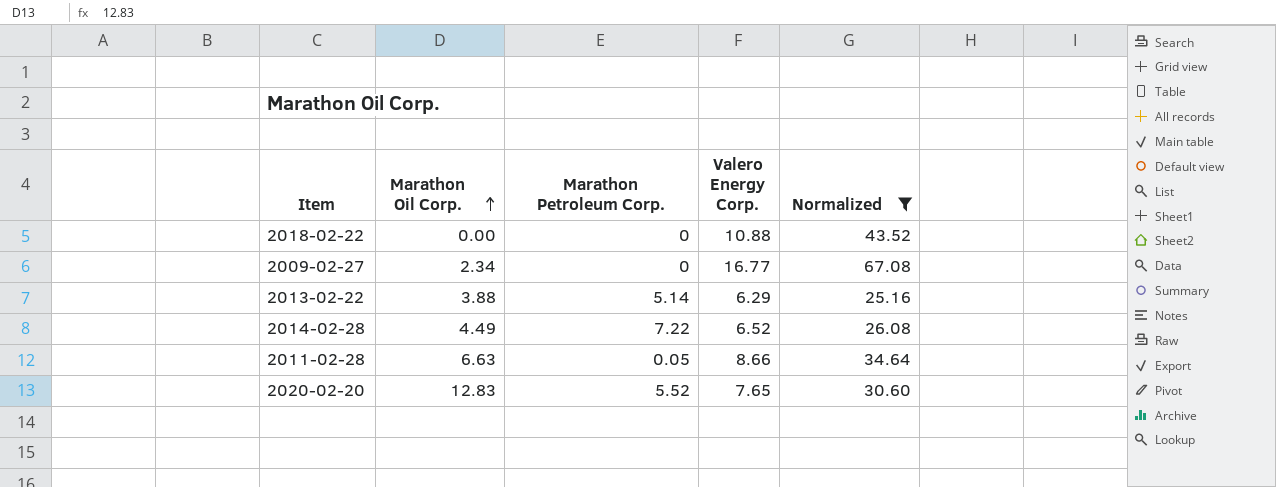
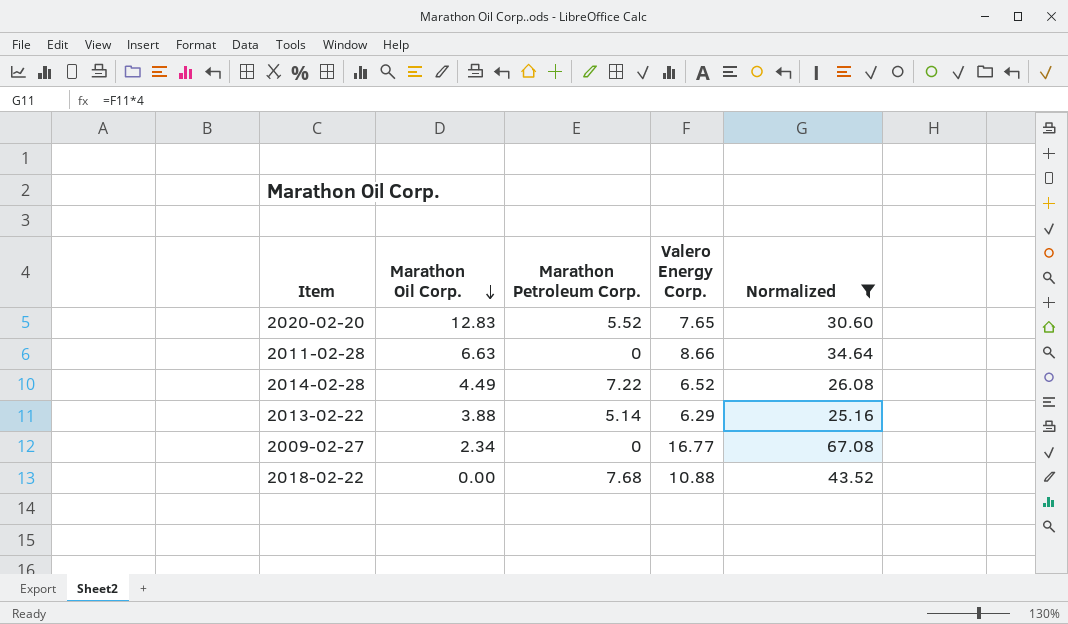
row order: Marathon Oil Corp. ascending -> Marathon Oil Corp. descending
2011-02-28 | Marathon Petroleum Corp.: 0.05 -> 0
2018-02-22 | Marathon Petroleum Corp.: 0 -> 7.68

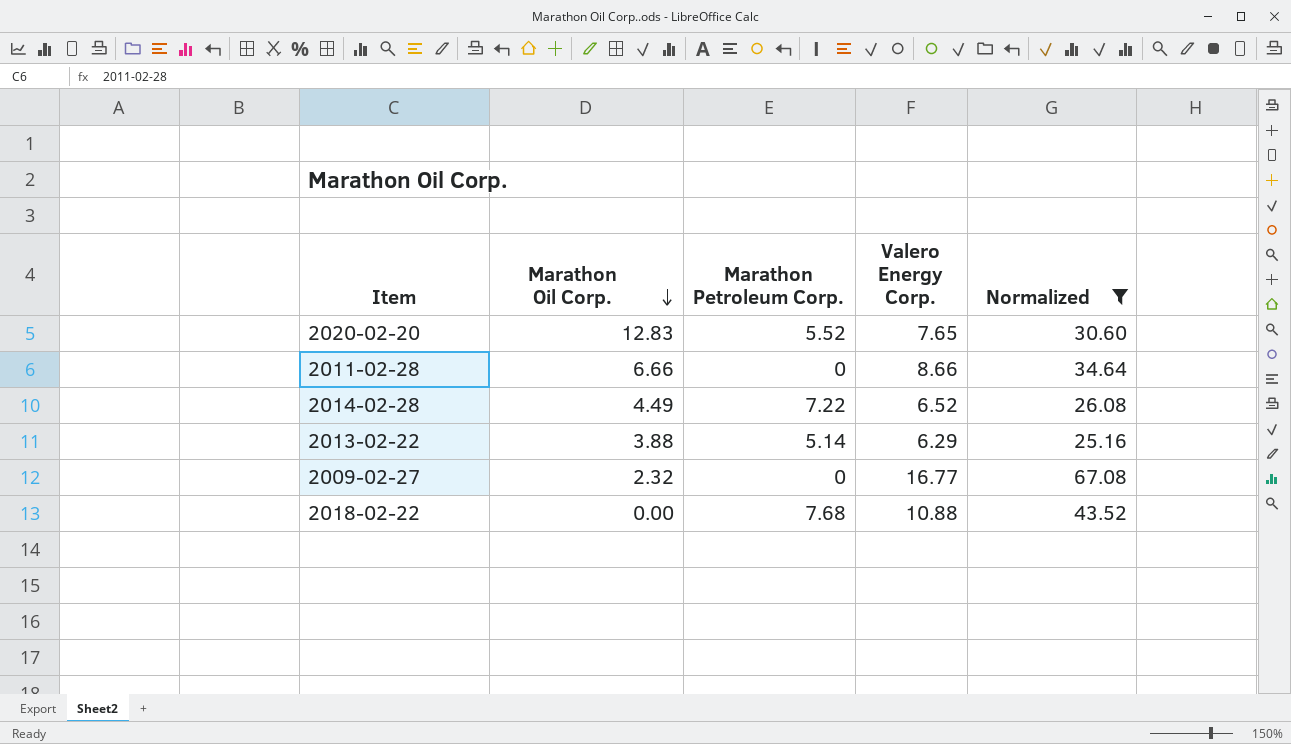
2011-02-28 | Marathon Oil Corp.: 6.63 -> 6.66
2009-02-27 | Marathon Oil Corp.: 2.34 -> 2.32

